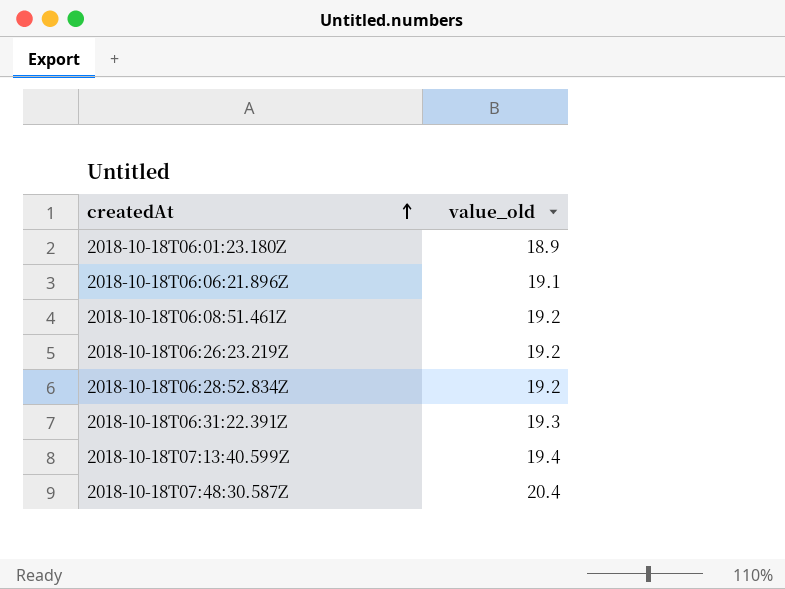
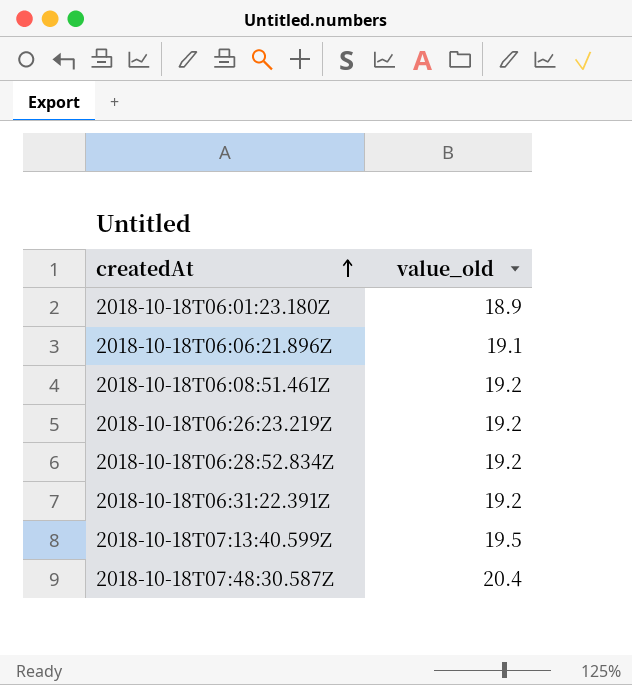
2018-10-18T06:31:22.391Z | value_old: 19.3 -> 19.2
2018-10-18T07:13:40.599Z | value_old: 19.4 -> 19.5

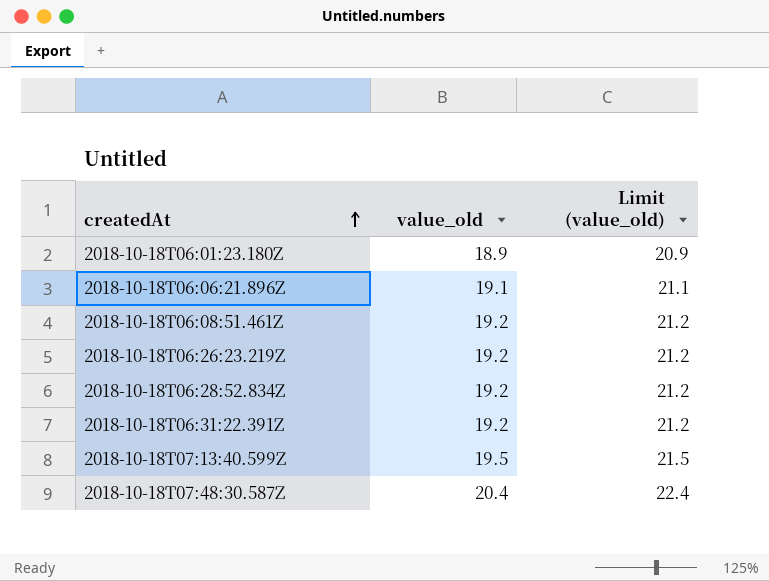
column Limit (value_old) | formula: none -> [value_old] + 2

